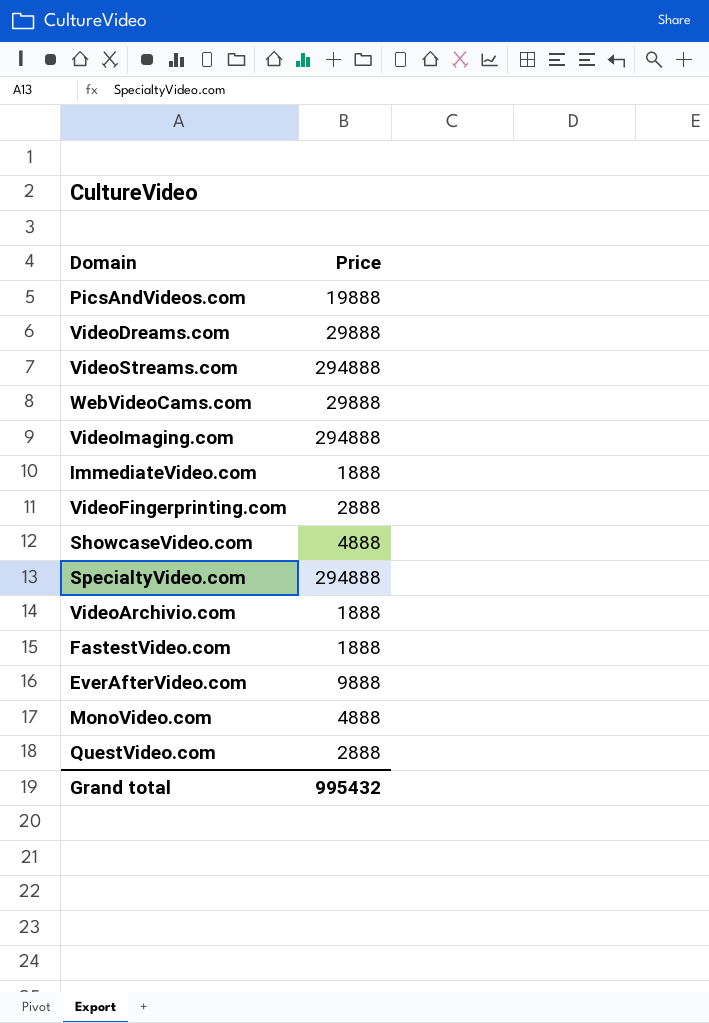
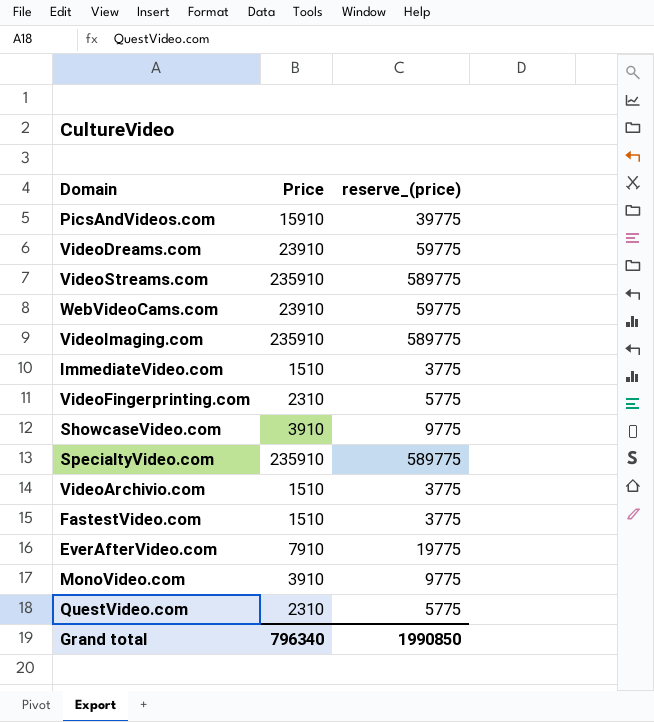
column reserve_(price) | formula: none -> [Price] * 2.5
PicsAndVideos.com | Price: 19888 -> 15910
VideoDreams.com | Price: 29888 -> 23910
VideoStreams.com | Price: 294888 -> 235910
WebVideoCams.com | Price: 29888 -> 23910
VideoImaging.com | Price: 294888 -> 235910
ImmediateVideo.com | Price: 1888 -> 1510
VideoFingerprinting.com | Price: 2888 -> 2310
ShowcaseVideo.com | Price: 4888 -> 3910
SpecialtyVideo.com | Price: 294888 -> 235910
VideoArchivio.com | Price: 1888 -> 1510
FastestVideo.com | Price: 1888 -> 1510
EverAfterVideo.com | Price: 9888 -> 7910
MonoVideo.com | Price: 4888 -> 3910
QuestVideo.com | Price: 2888 -> 2310
Grand total | Price: 995432 -> 796340

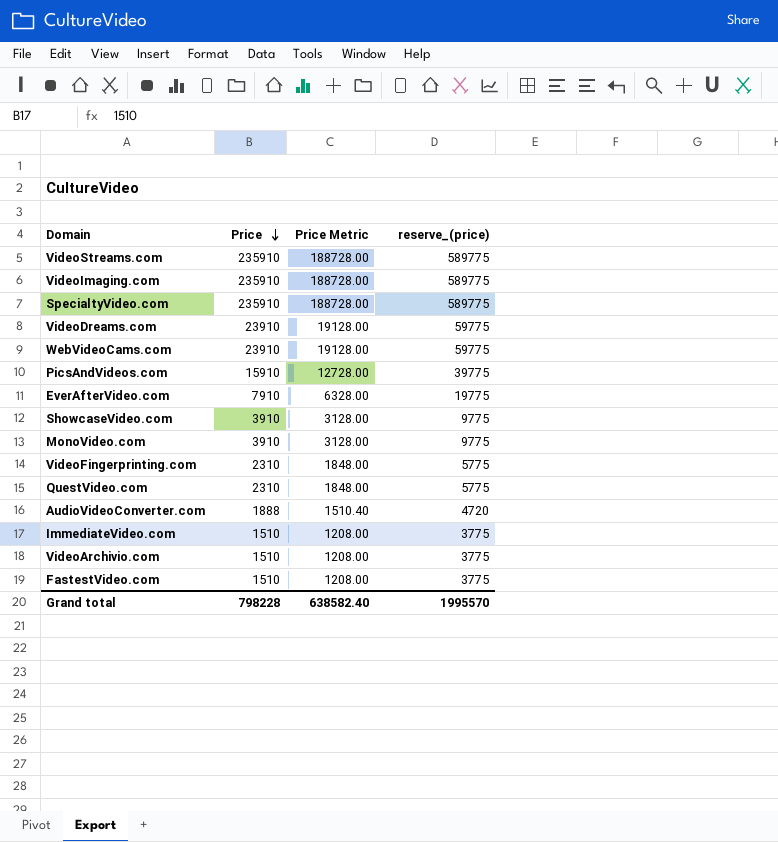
row order: none -> Price descending
column Price Metric | formula: none -> [Price] * 0.8
row AudioVideoConverter.com: none -> 1888 | 1510.40 | 4720
Grand total | Price: 796340 -> 798228
Grand total | reserve_(price): 1990850 -> 1995570

